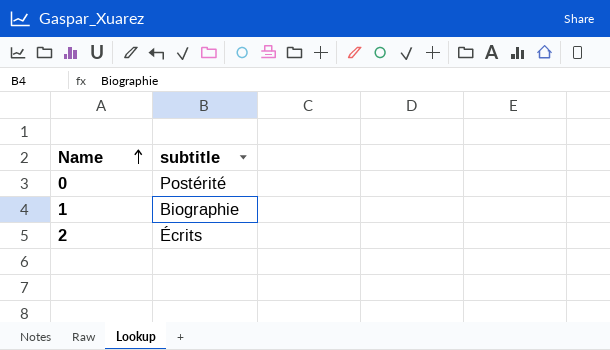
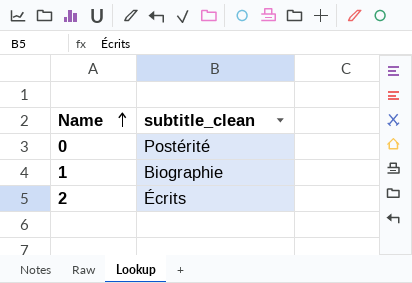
column name: subtitle -> subtitle_clean

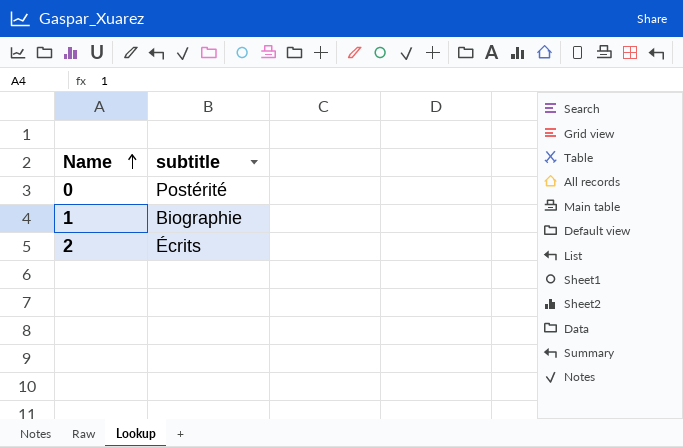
column name: subtitle_clean -> subtitle

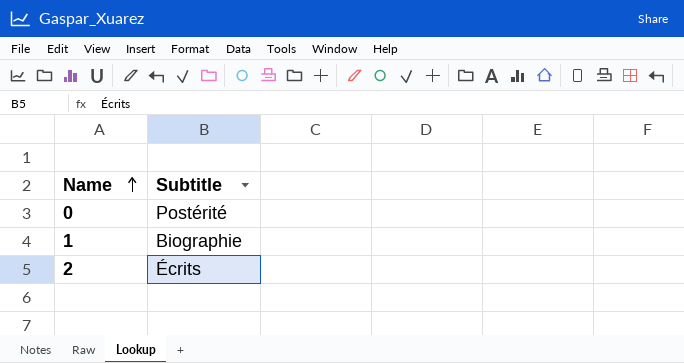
column name: subtitle -> Subtitle

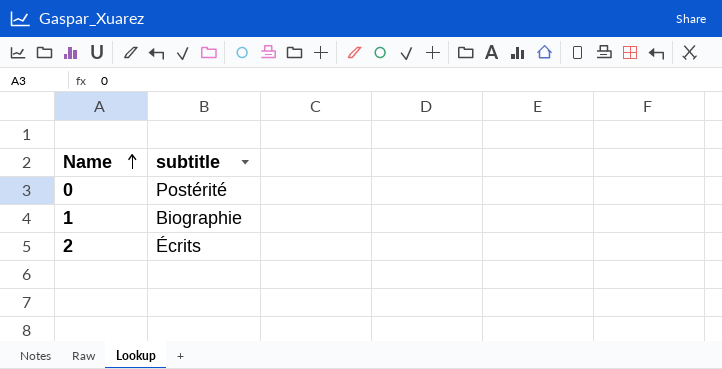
column name: Subtitle -> subtitle

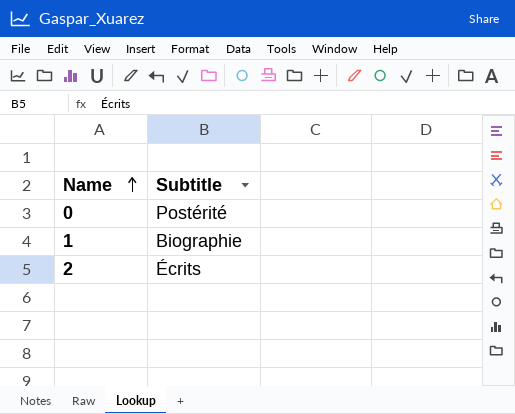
column name: subtitle -> Subtitle

